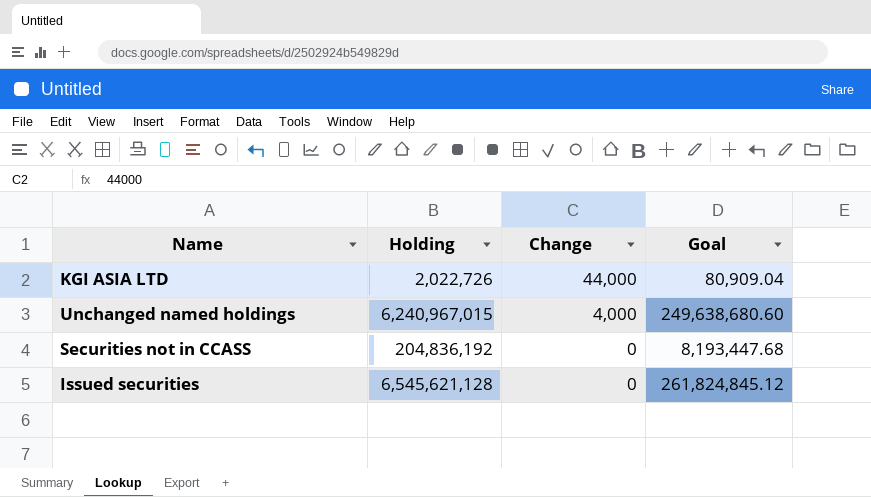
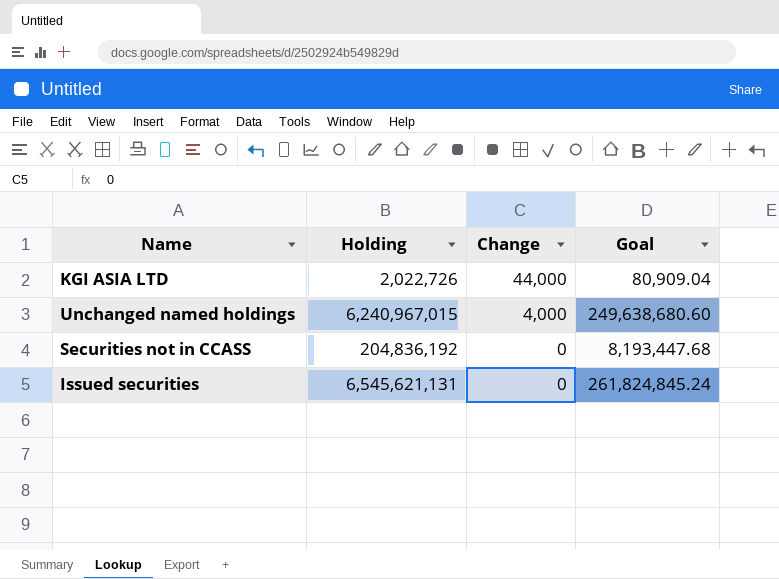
Issued securities | Holding: 6,545,621,128 -> 6,545,621,131
Issued securities | Goal: 261,824,845.12 -> 261,824,845.24

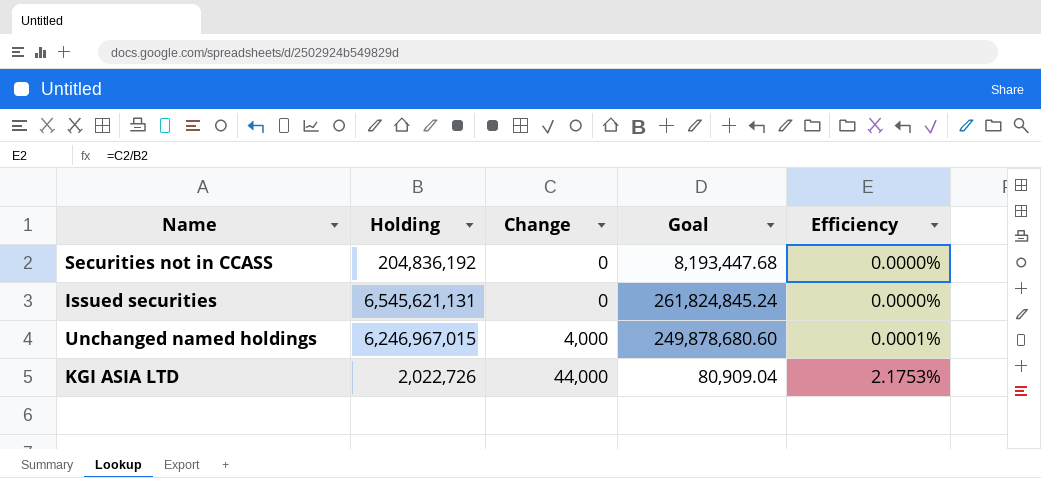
row order: Change descending -> Change ascending
column Efficiency | formula: none -> [Change] / [Holding]
Unchanged named holdings | Holding: 6,240,967,015 -> 6,246,967,015
Unchanged named holdings | Goal: 249,638,680.60 -> 249,878,680.60

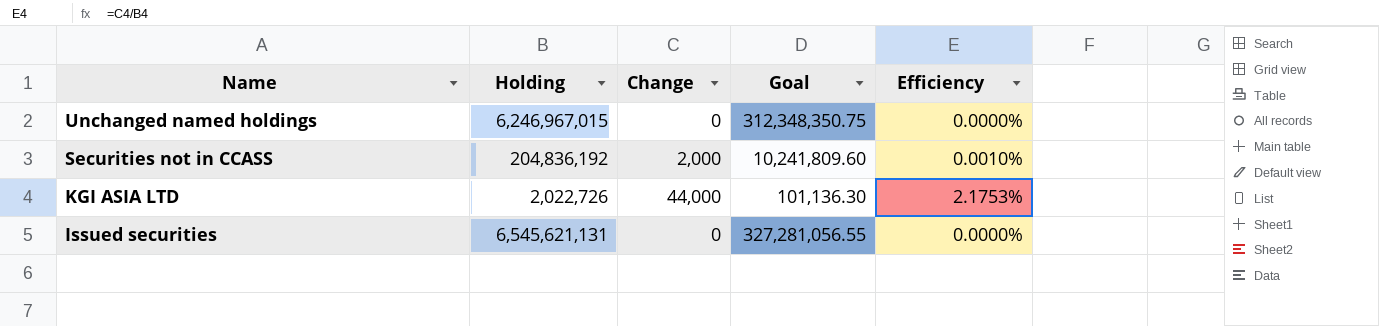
row order: Change ascending -> Name descending
column Goal | formula: [Holding] * 0.04 -> [Holding] * 0.05
Unchanged named holdings | Change: 4,000 -> 0
Unchanged named holdings | Efficiency: 0.0001% -> 0.0000%
Securities not in CCASS | Change: 0 -> 2,000
Securities not in CCASS | Efficiency: 0.0000% -> 0.0010%

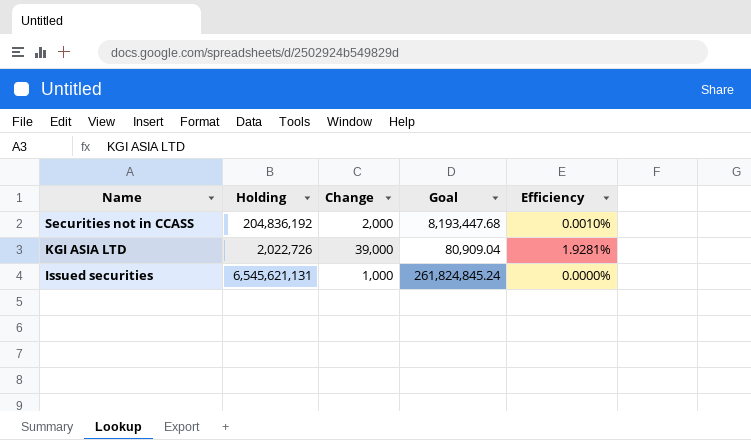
column Goal | formula: [Holding] * 0.05 -> [Holding] * 0.04
row Unchanged named holdings: 6,246,967,015 | 0 | 312,348,350.75 | 0.0000% -> none
KGI ASIA LTD | Change: 44,000 -> 39,000
KGI ASIA LTD | Efficiency: 2.1753% -> 1.9281%
Issued securities | Change: 0 -> 1,000

